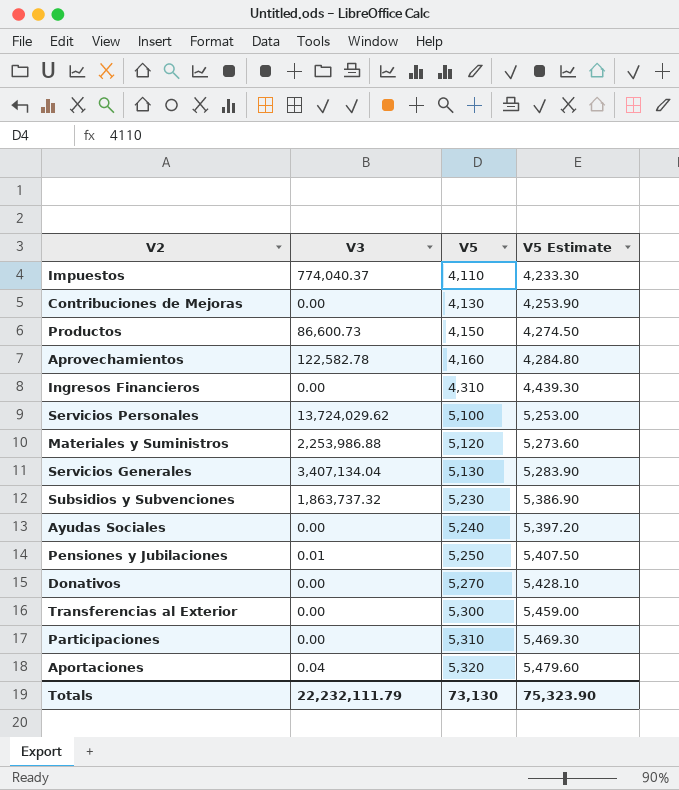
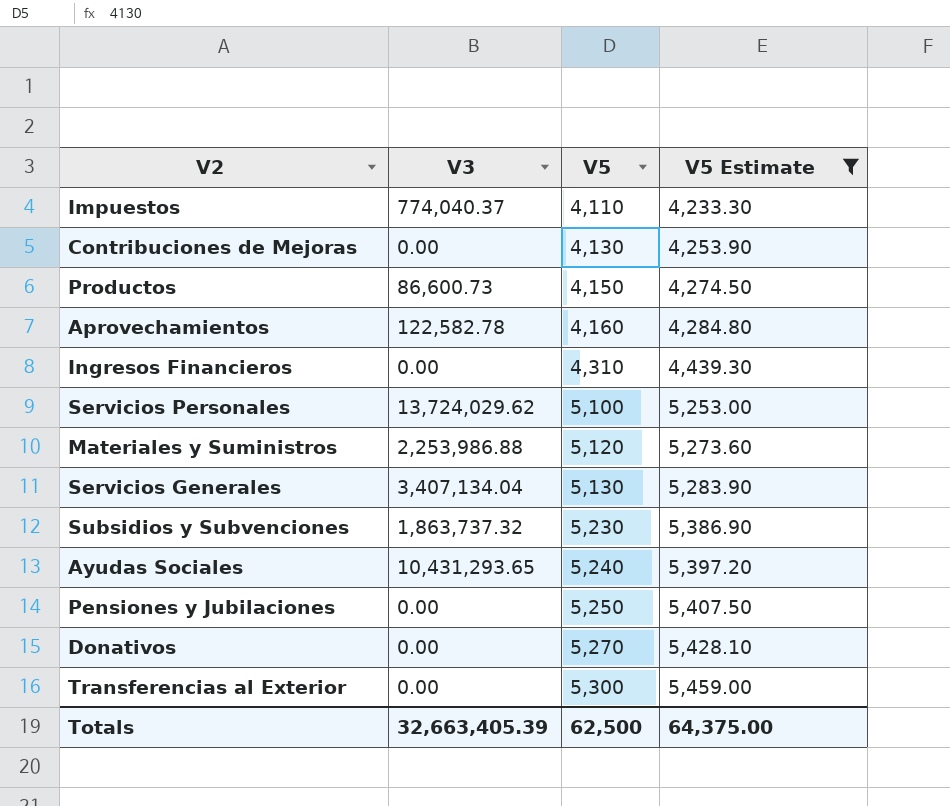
filter: none -> V5 Estimate <= 5,459.00
Ayudas Sociales | V3: 0.00 -> 10,431,293.65
Pensiones y Jubilaciones | V3: 0.01 -> 0.00
Totals | V3: 22,232,111.79 -> 32,663,405.39
Totals | V5: 73,130 -> 62,500
Totals | V5 Estimate: 75,323.90 -> 64,375.00

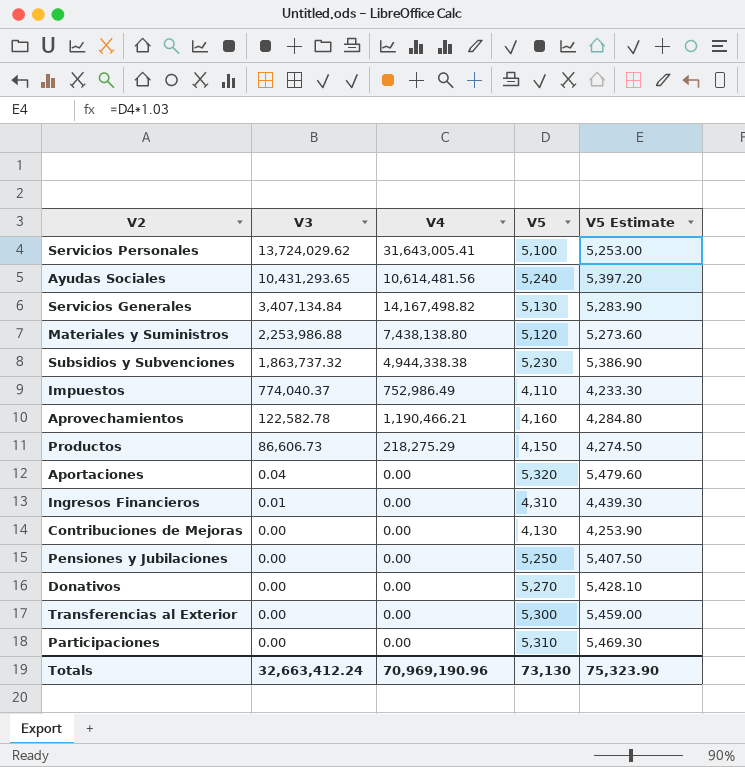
filter: V5 Estimate <= 5,459.00 -> none
row order: V5 ascending -> V3 descending
column V4 | position: none -> 3
Servicios Generales | V3: 3,407,134.04 -> 3,407,134.84
Productos | V3: 86,600.73 -> 86,606.73
Ingresos Financieros | V3: 0.00 -> 0.01
Totals | V3: 32,663,405.39 -> 32,663,412.24
Totals | V5: 62,500 -> 73,130
Totals | V5 Estimate: 64,375.00 -> 75,323.90

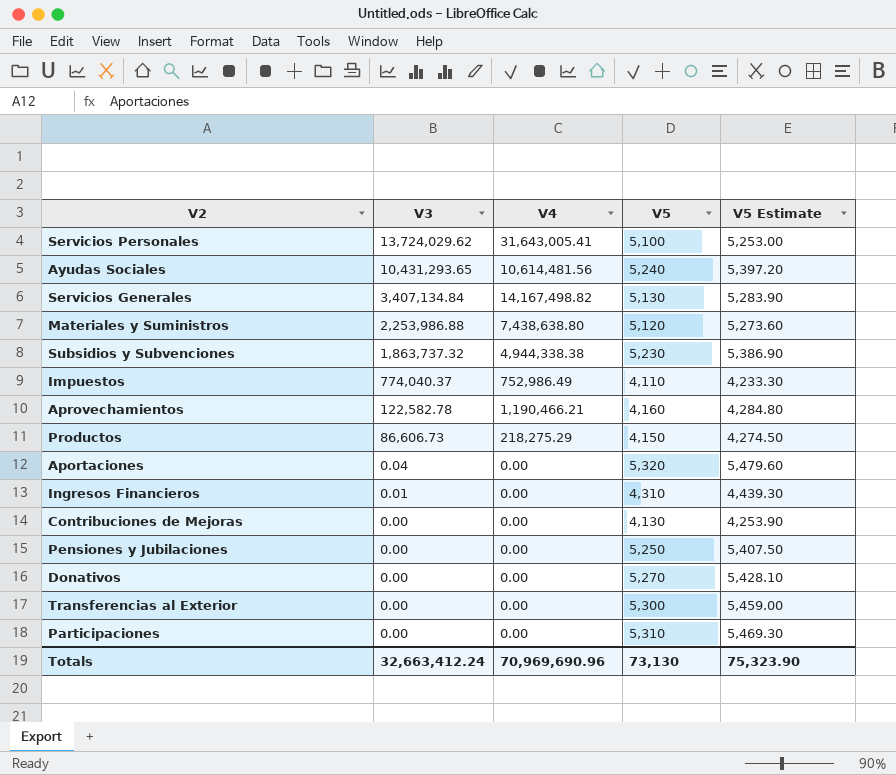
Materiales y Suministros | V4: 7,438,138.80 -> 7,438,638.80
Totals | V4: 70,969,190.96 -> 70,969,690.96

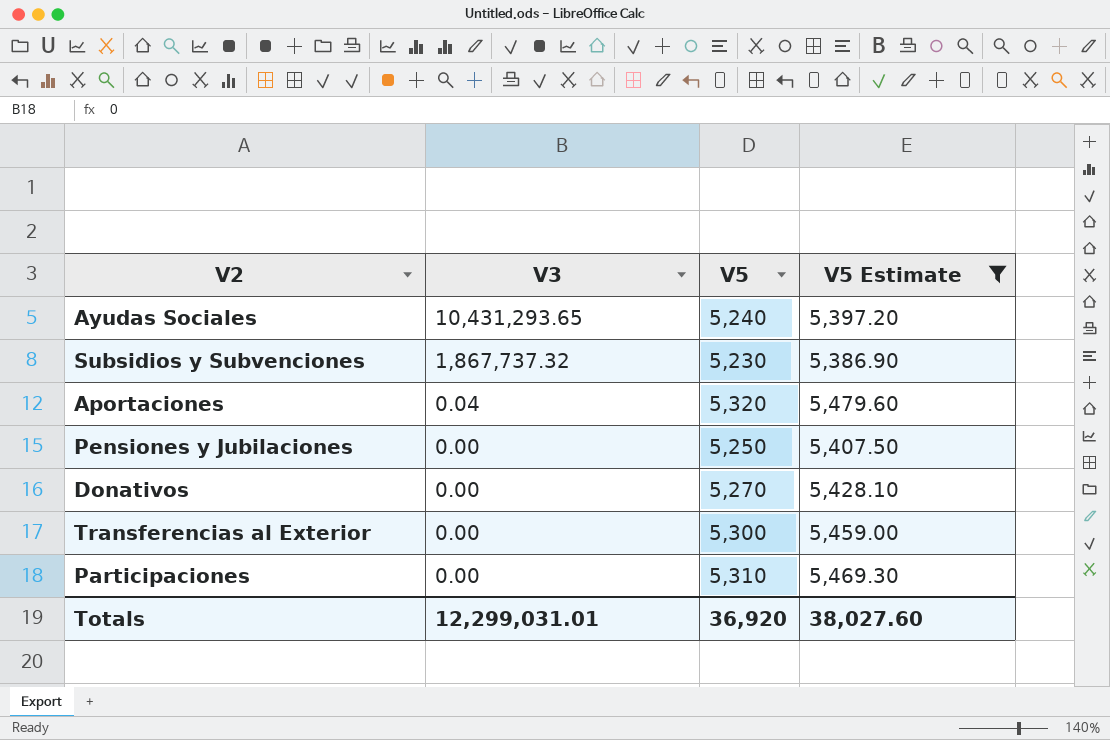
filter: none -> V5 Estimate >= 5,386.90
column V4 | position: 3 -> none
Subsidios y Subvenciones | V3: 1,863,737.32 -> 1,867,737.32
Totals | V3: 32,663,412.24 -> 12,299,031.01
Totals | V5: 73,130 -> 36,920
Totals | V5 Estimate: 75,323.90 -> 38,027.60

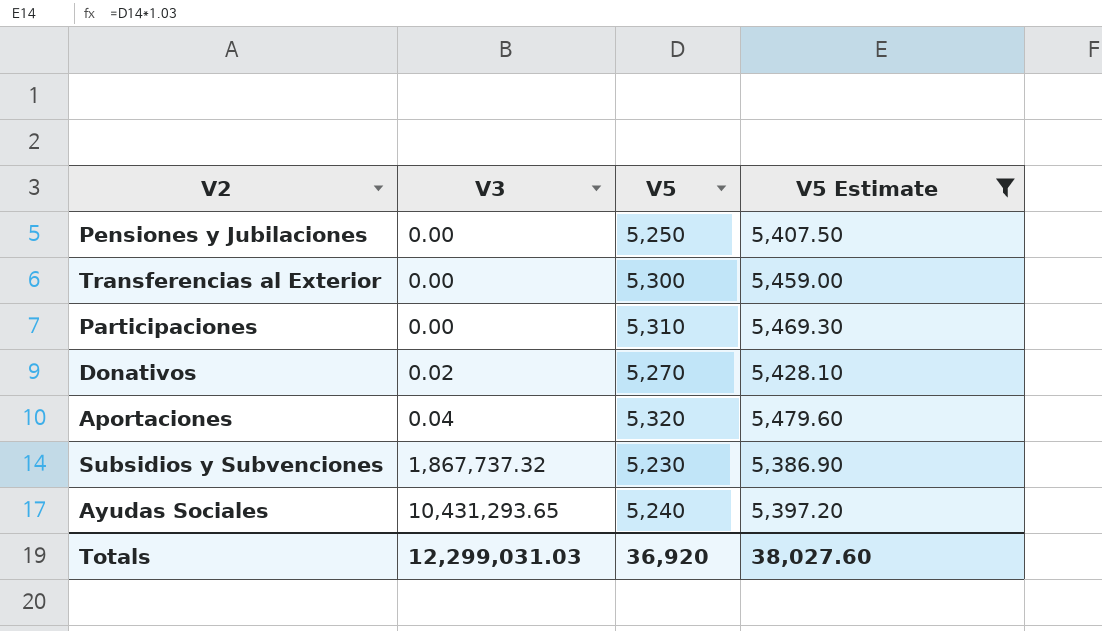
row order: V3 descending -> V3 ascending
Donativos | V3: 0.00 -> 0.02
Totals | V3: 12,299,031.01 -> 12,299,031.03

